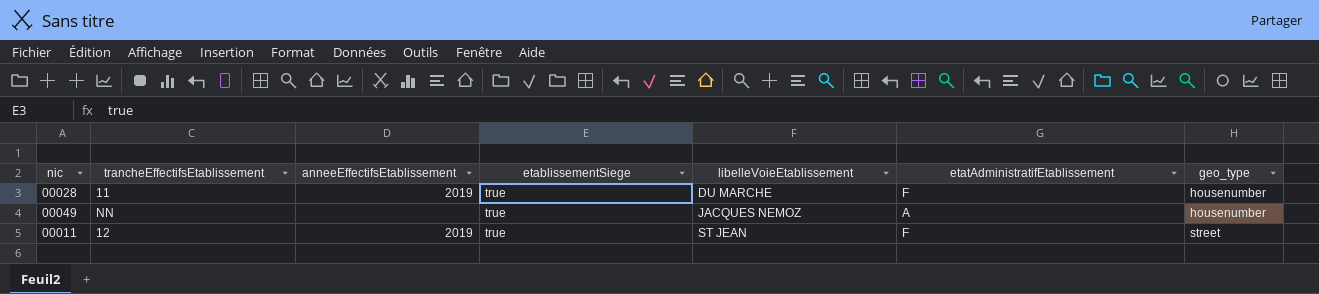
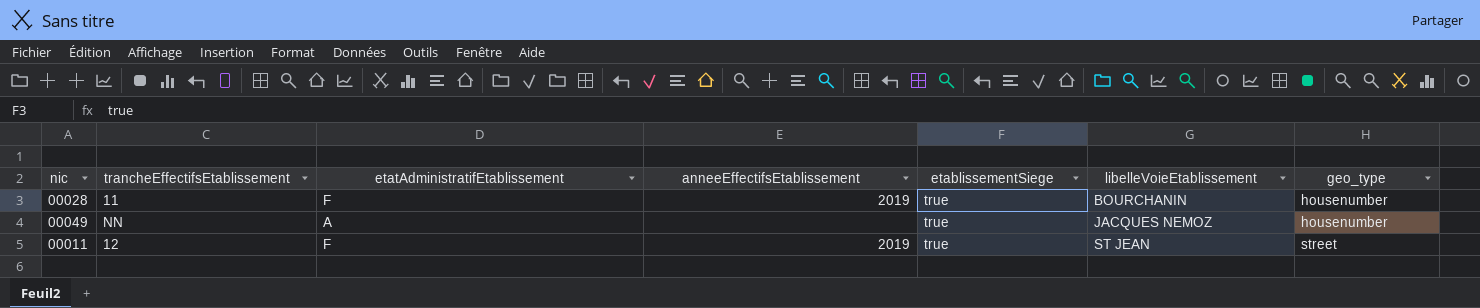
column etatAdministratifEtablissement | position: 6 -> 3
00028 | libelleVoieEtablissement: DU MARCHE -> BOURCHANIN

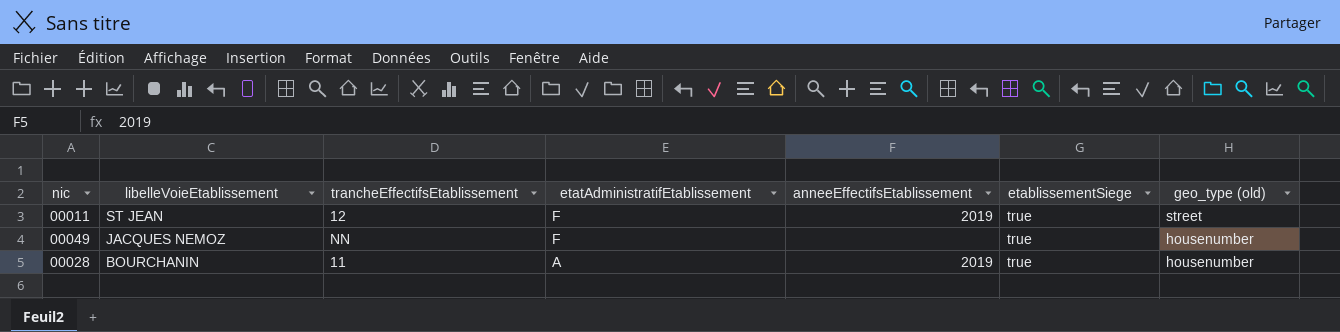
row order: libelleVoieEtablissement ascending -> libelleVoieEtablissement descending
column libelleVoieEtablissement | position: 6 -> 2
column name: geo_type -> geo_type (old)
00049 | etatAdministratifEtablissement: A -> F
00028 | etatAdministratifEtablissement: F -> A

